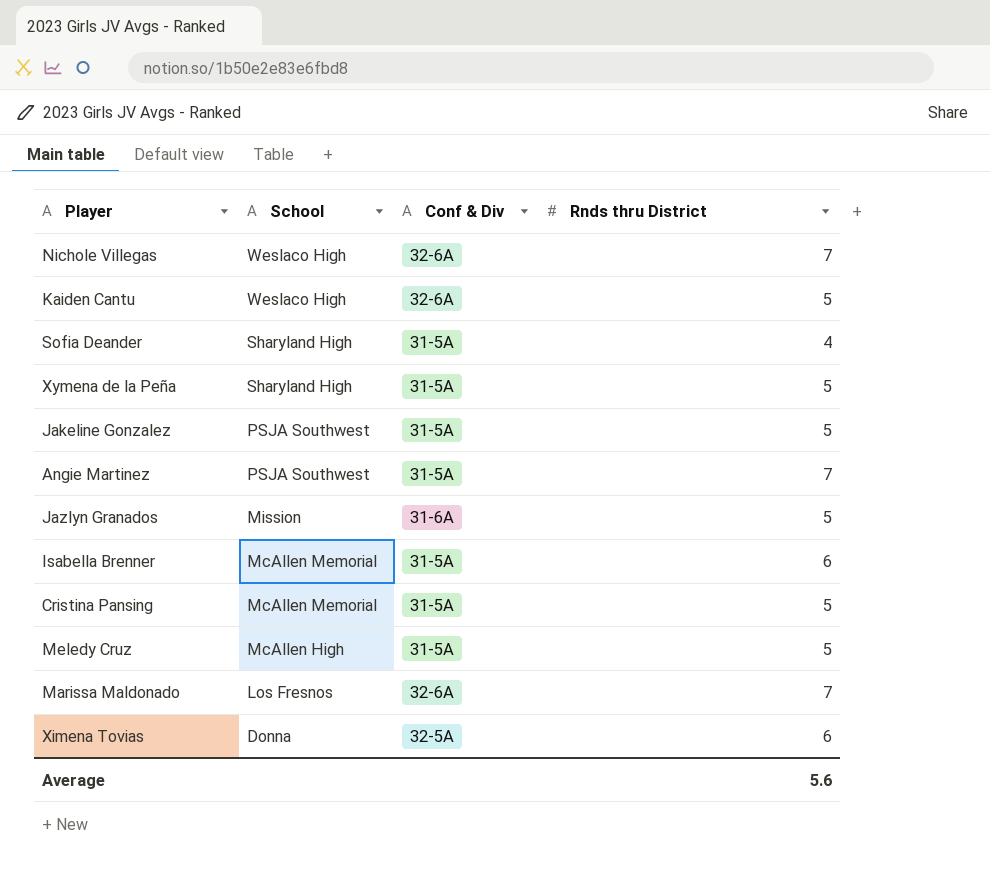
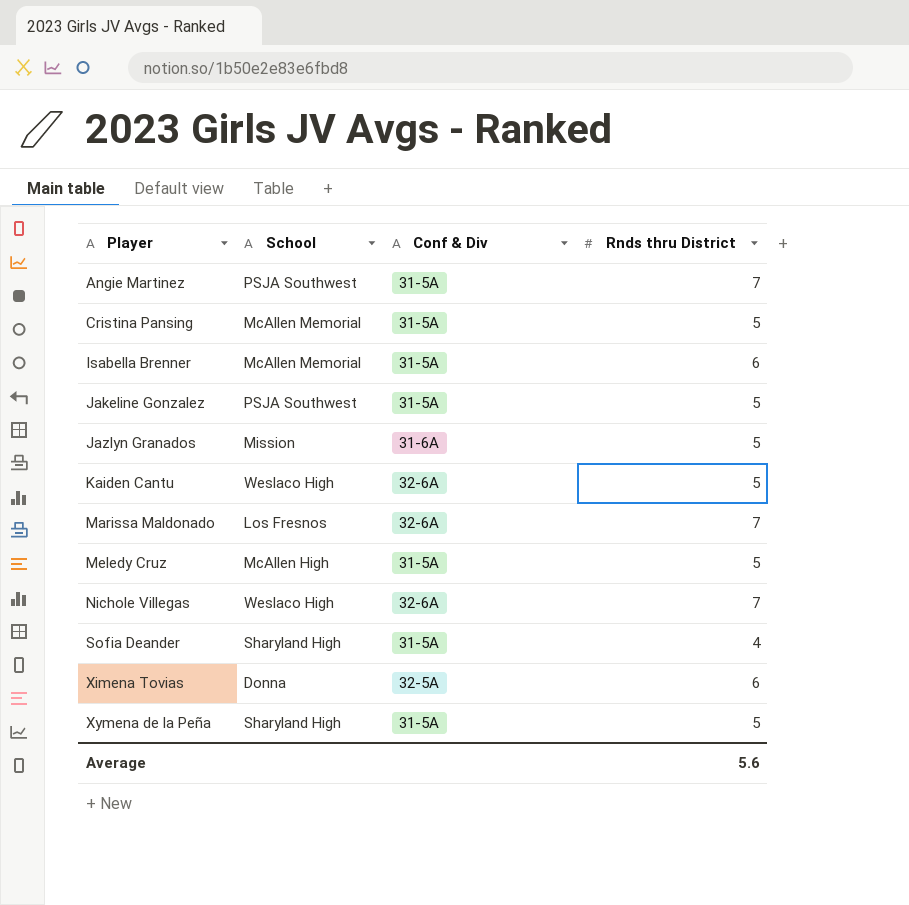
row order: School descending -> Player ascending

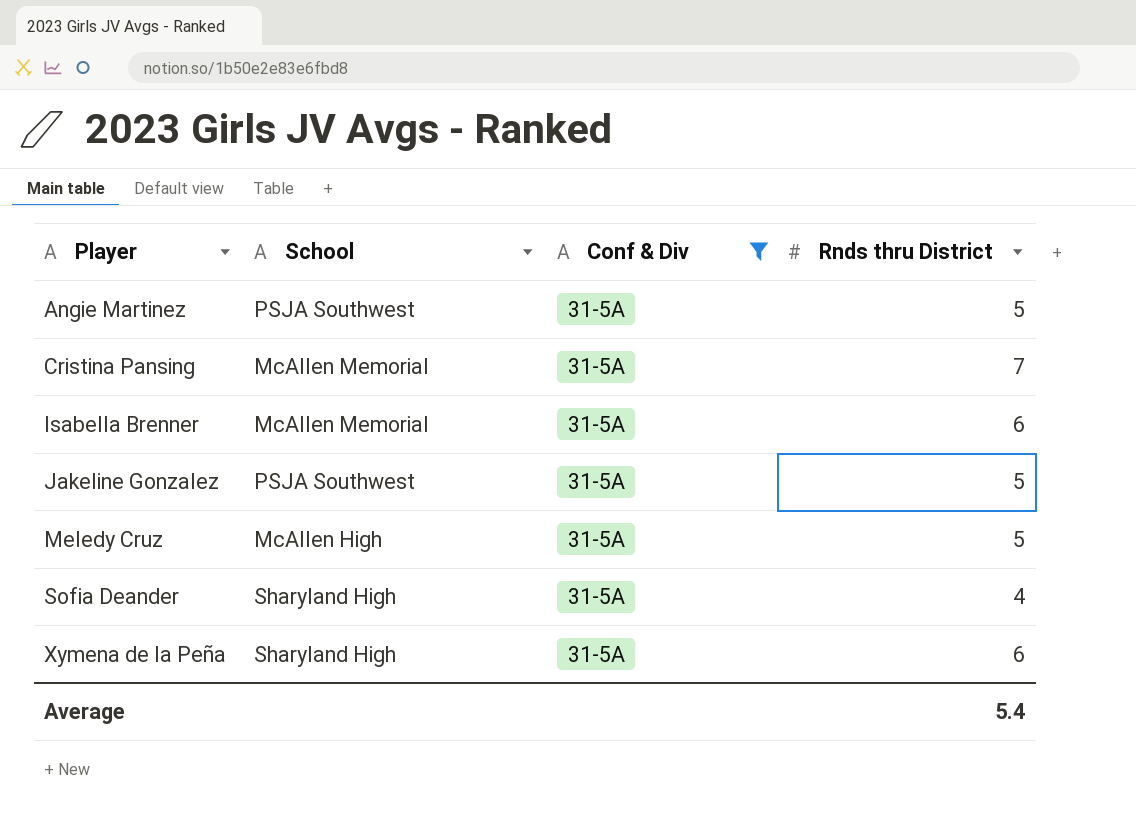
filter: none -> Conf & Div = 31-5A
Angie Martinez | Rnds thru District: 7 -> 5
Cristina Pansing | Rnds thru District: 5 -> 7
Xymena de la Peña | Rnds thru District: 5 -> 6
Average | Rnds thru District: 5.6 -> 5.4

